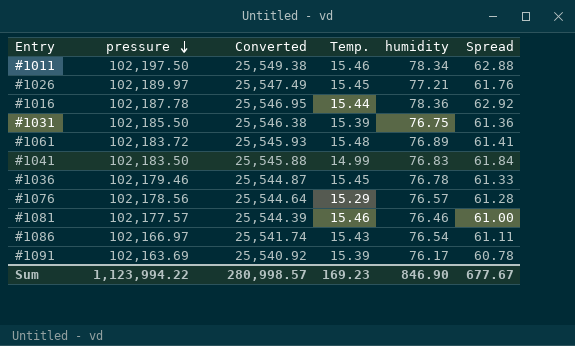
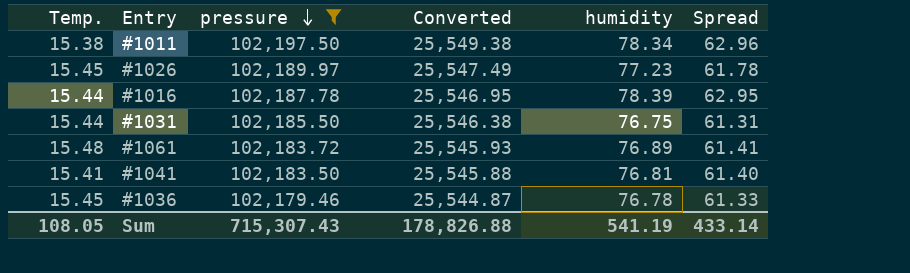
filter: none -> pressure >= 102,179.46
column Temp. | position: 4 -> 1
#1011 | Temp.: 15.46 -> 15.38
#1011 | Spread: 62.88 -> 62.96
#1026 | humidity: 77.21 -> 77.23
#1026 | Spread: 61.76 -> 61.78
#1016 | humidity: 78.36 -> 78.39
#1016 | Spread: 62.92 -> 62.95
#1031 | Temp.: 15.39 -> 15.44
#1031 | Spread: 61.36 -> 61.31
#1041 | Temp.: 14.99 -> 15.41
#1041 | humidity: 76.83 -> 76.81
#1041 | Spread: 61.84 -> 61.40
Sum | Temp.: 169.23 -> 108.05
Sum | pressure: 1,123,994.22 -> 715,307.43
Sum | Converted: 280,998.57 -> 178,826.88
Sum | humidity: 846.90 -> 541.19
Sum | Spread: 677.67 -> 433.14

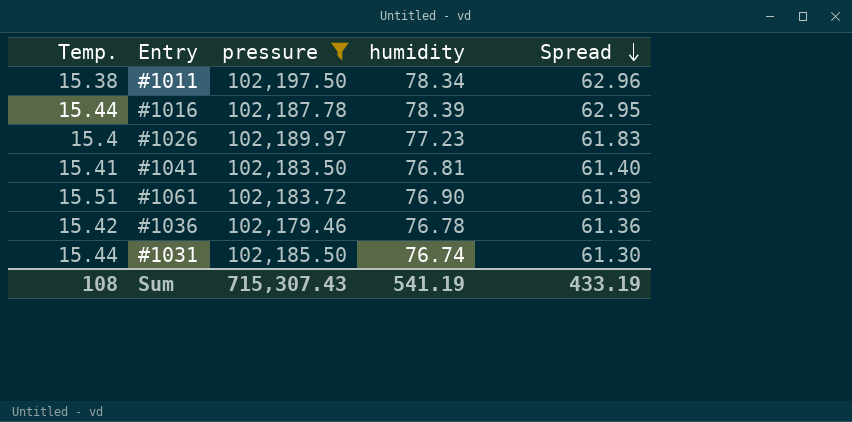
row order: pressure descending -> Spread descending
column Converted | formula: [pressure] * 0.25 -> none
#1026 | Temp.: 15.45 -> 15.4
#1026 | Spread: 61.78 -> 61.83
#1061 | Temp.: 15.48 -> 15.51
#1061 | humidity: 76.89 -> 76.90
#1061 | Spread: 61.41 -> 61.39
#1036 | Temp.: 15.45 -> 15.42
#1036 | Spread: 61.33 -> 61.36
#1031 | humidity: 76.75 -> 76.74
#1031 | Spread: 61.31 -> 61.30
Sum | Temp.: 108.05 -> 108
Sum | Spread: 433.14 -> 433.19

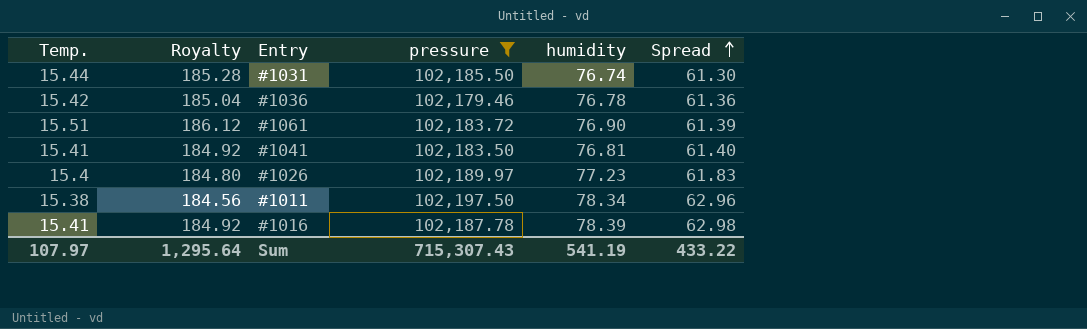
row order: Spread descending -> Spread ascending
column Royalty | formula: none -> [Temp.] * 12
#1016 | Temp.: 15.44 -> 15.41
#1016 | Spread: 62.95 -> 62.98
Sum | Temp.: 108 -> 107.97
Sum | Spread: 433.19 -> 433.22

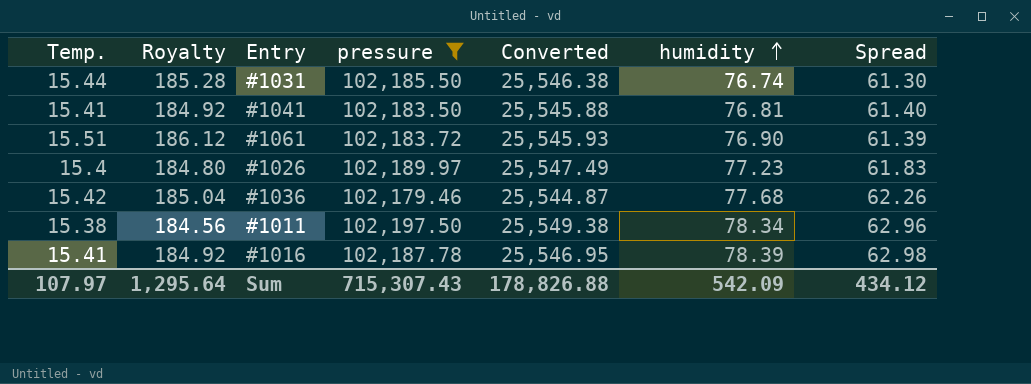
row order: Spread ascending -> humidity ascending
column Converted | formula: none -> [pressure] * 0.25
#1036 | humidity: 76.78 -> 77.68
#1036 | Spread: 61.36 -> 62.26
Sum | humidity: 541.19 -> 542.09
Sum | Spread: 433.22 -> 434.12

